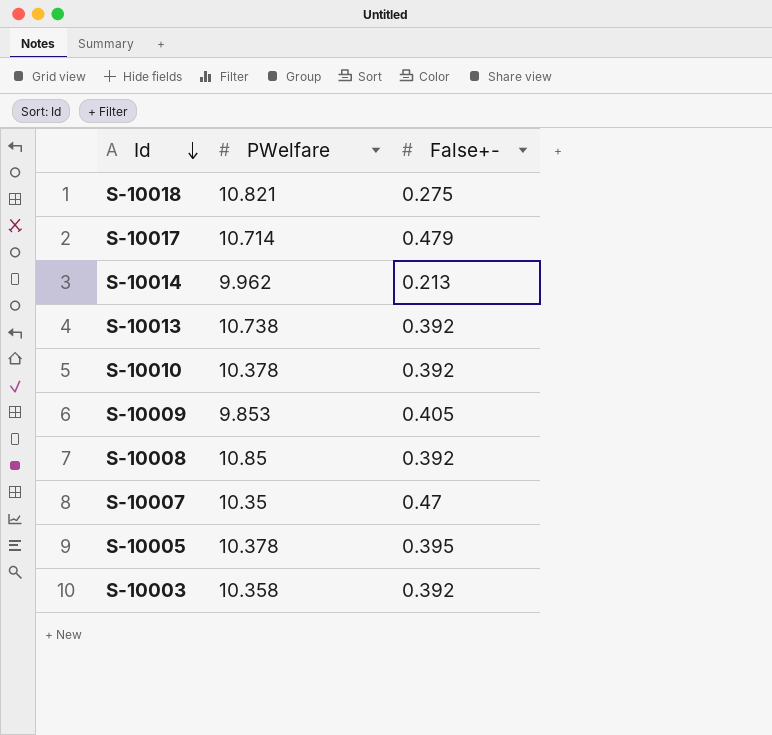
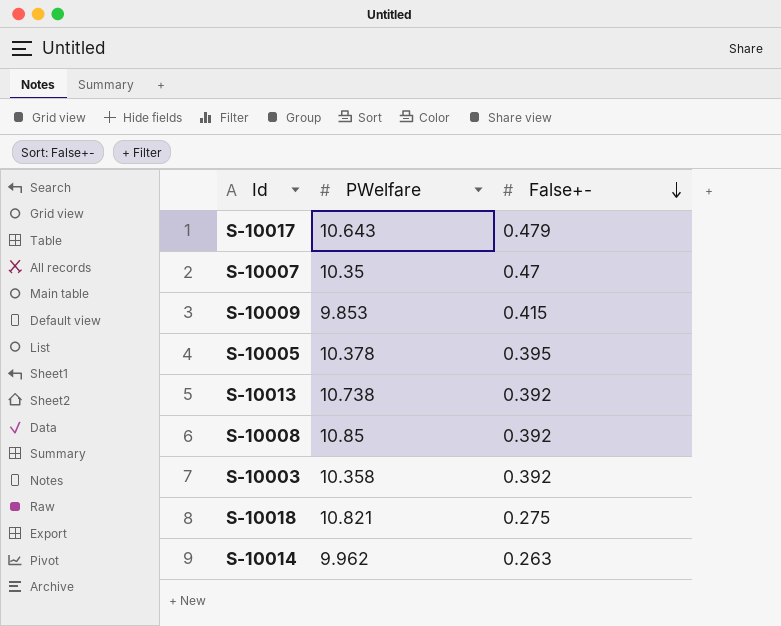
row order: Id descending -> False+- descending
row S-10010: 10.378 | 0.392 -> none
S-10017 | PWelfare: 10.714 -> 10.643
S-10009 | False+-: 0.405 -> 0.415
S-10014 | False+-: 0.213 -> 0.263

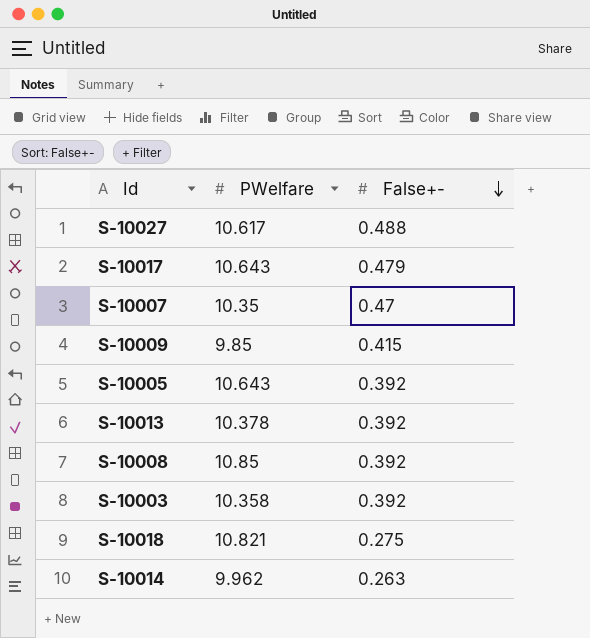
row S-10027: none -> 10.617 | 0.488
S-10009 | PWelfare: 9.853 -> 9.85
S-10005 | PWelfare: 10.378 -> 10.643
S-10005 | False+-: 0.395 -> 0.392
S-10013 | PWelfare: 10.738 -> 10.378

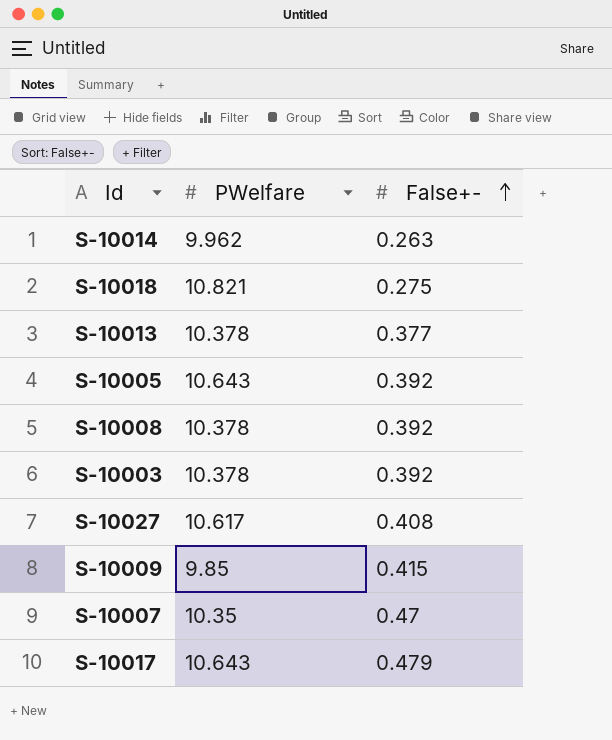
row order: False+- descending -> False+- ascending
S-10013 | False+-: 0.392 -> 0.377
S-10008 | PWelfare: 10.85 -> 10.378
S-10003 | PWelfare: 10.358 -> 10.378
S-10027 | False+-: 0.488 -> 0.408

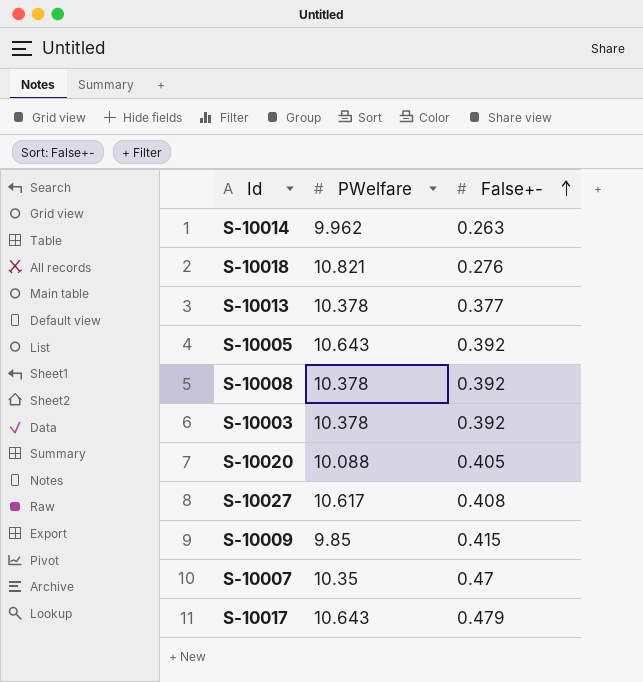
S-10018 | False+-: 0.275 -> 0.276
row S-10020: none -> 10.088 | 0.405

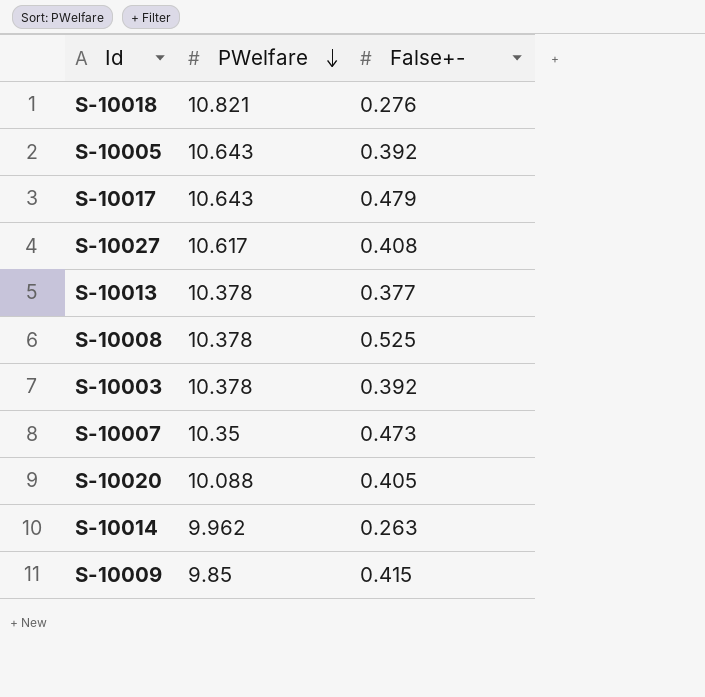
row order: False+- ascending -> PWelfare descending
S-10008 | False+-: 0.392 -> 0.525
S-10007 | False+-: 0.47 -> 0.473

